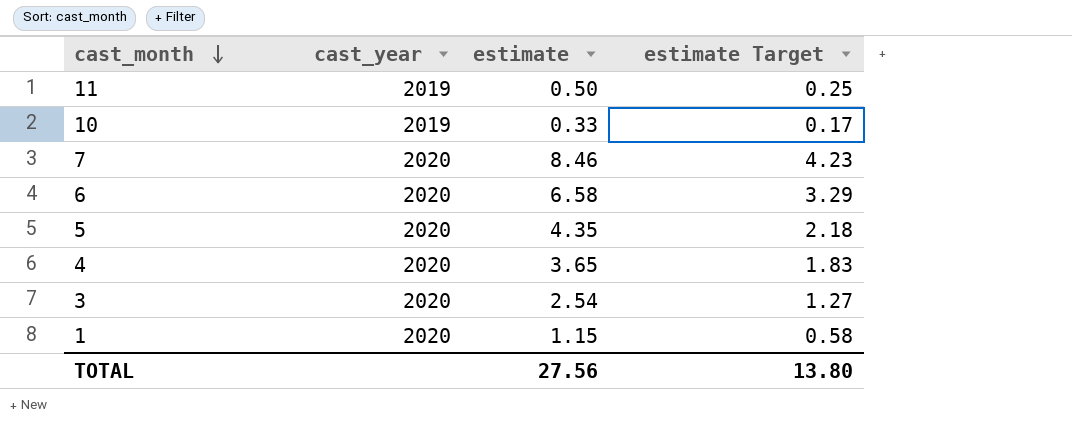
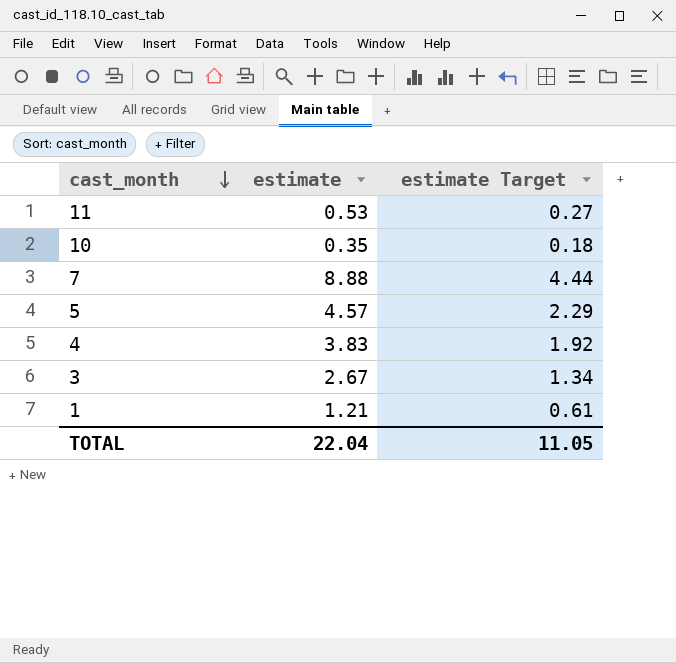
column cast_year | position: 2 -> none
row 6: 2020 | 6.58 | 3.29 -> none
11 | estimate: 0.50 -> 0.53
11 | estimate Target: 0.25 -> 0.27
10 | estimate: 0.33 -> 0.35
10 | estimate Target: 0.17 -> 0.18
7 | estimate: 8.46 -> 8.88
7 | estimate Target: 4.23 -> 4.44
5 | estimate: 4.35 -> 4.57
5 | estimate Target: 2.18 -> 2.29
4 | estimate: 3.65 -> 3.83
4 | estimate Target: 1.83 -> 1.92
3 | estimate: 2.54 -> 2.67
3 | estimate Target: 1.27 -> 1.34
1 | estimate: 1.15 -> 1.21
1 | estimate Target: 0.58 -> 0.61
TOTAL | estimate: 27.56 -> 22.04
TOTAL | estimate Target: 13.80 -> 11.05

